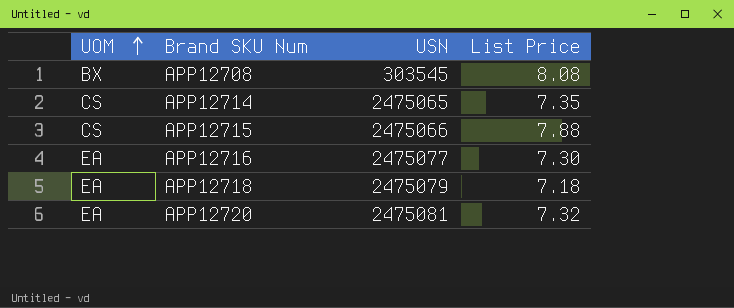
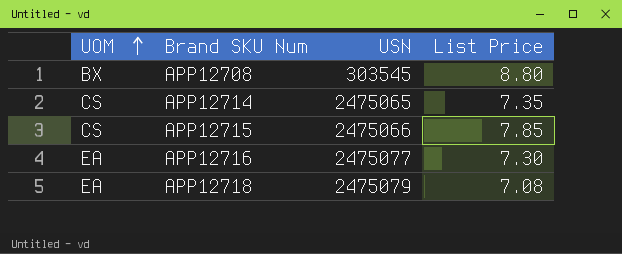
row APP12720: EA | 2475081 | 7.32 -> none
APP12708 | List Price: 8.08 -> 8.80
APP12715 | List Price: 7.88 -> 7.85
APP12718 | List Price: 7.18 -> 7.08

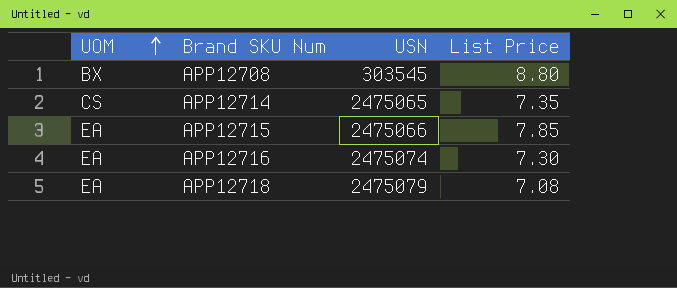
APP12715 | UOM: CS -> EA
APP12716 | USN: 2475077 -> 2475074

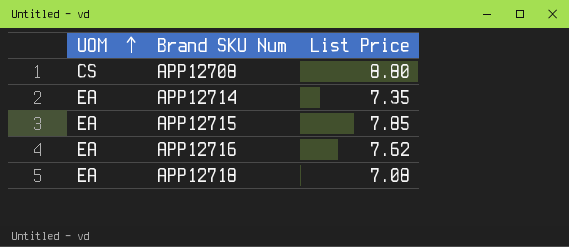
column USN | position: 3 -> none
APP12708 | UOM: BX -> CS
APP12714 | UOM: CS -> EA
APP12716 | List Price: 7.30 -> 7.62

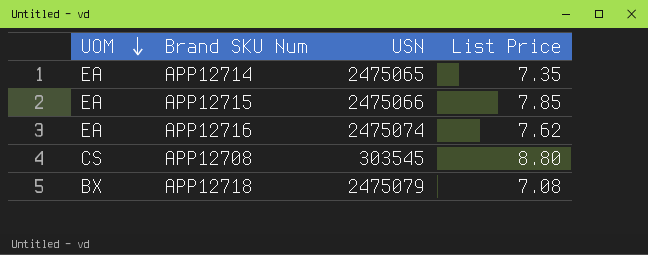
row order: UOM ascending -> UOM descending
column USN | position: none -> 3
APP12718 | UOM: EA -> BX

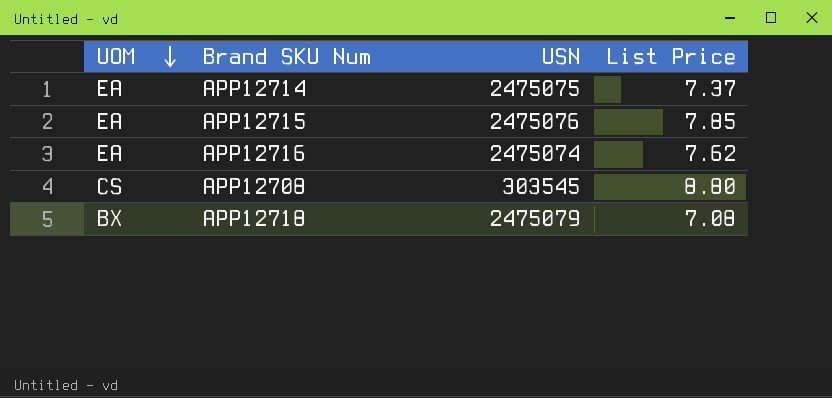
APP12714 | USN: 2475065 -> 2475075
APP12714 | List Price: 7.35 -> 7.37
APP12715 | USN: 2475066 -> 2475076

